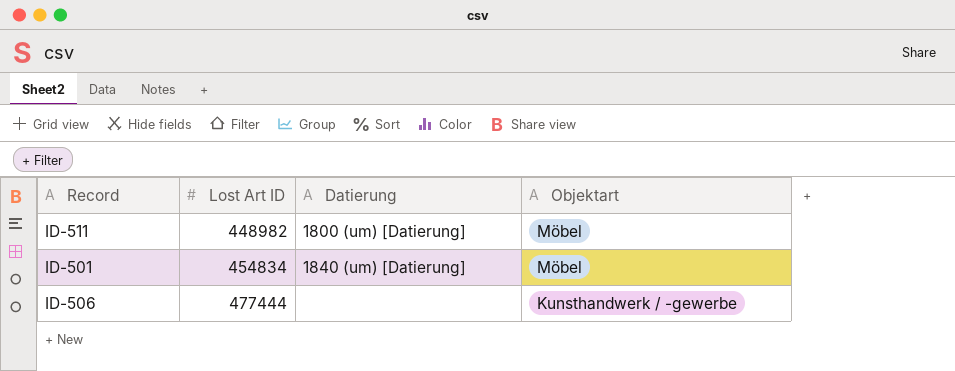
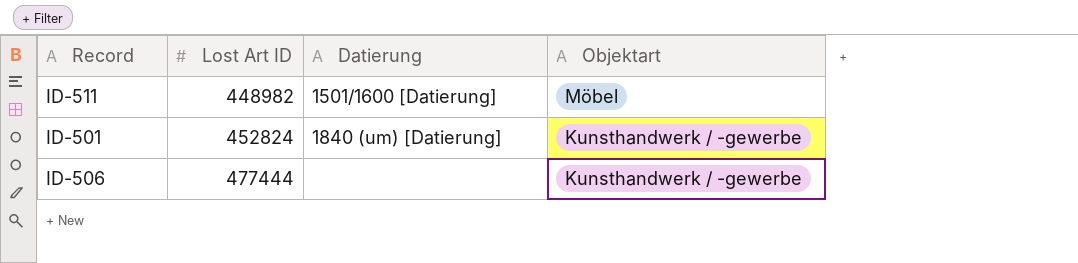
ID-511 | Datierung: 1800 (um) [Datierung] -> 1501/1600 [Datierung]
ID-501 | Lost Art ID: 454834 -> 452824
ID-501 | Objektart: Möbel -> Kunsthandwerk / -gewerbe

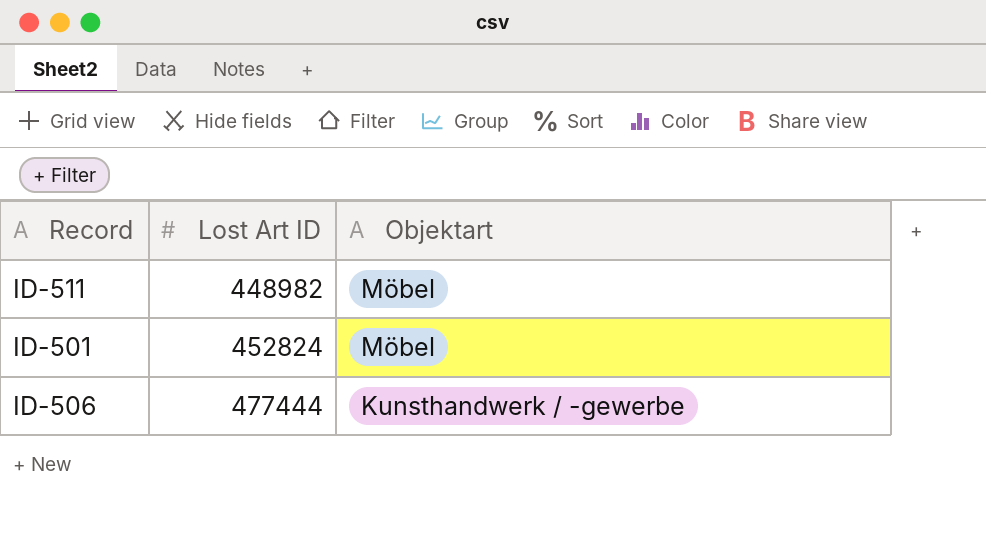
column Datierung | position: 3 -> none
ID-501 | Objektart: Kunsthandwerk / -gewerbe -> Möbel

